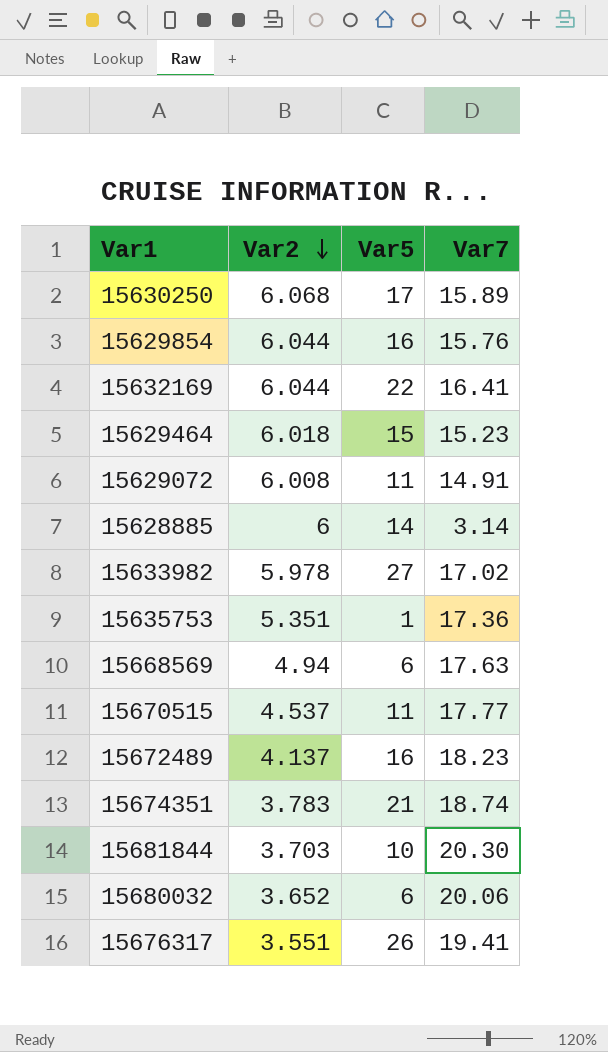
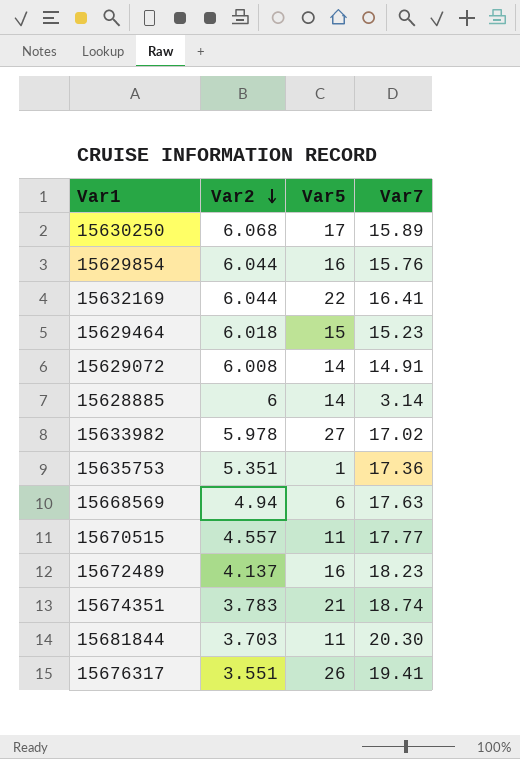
row 15680032: 3.652 | 6 | 20.06 -> none
15629072 | Var5: 11 -> 14
15670515 | Var2: 4.537 -> 4.557
15681844 | Var5: 10 -> 11

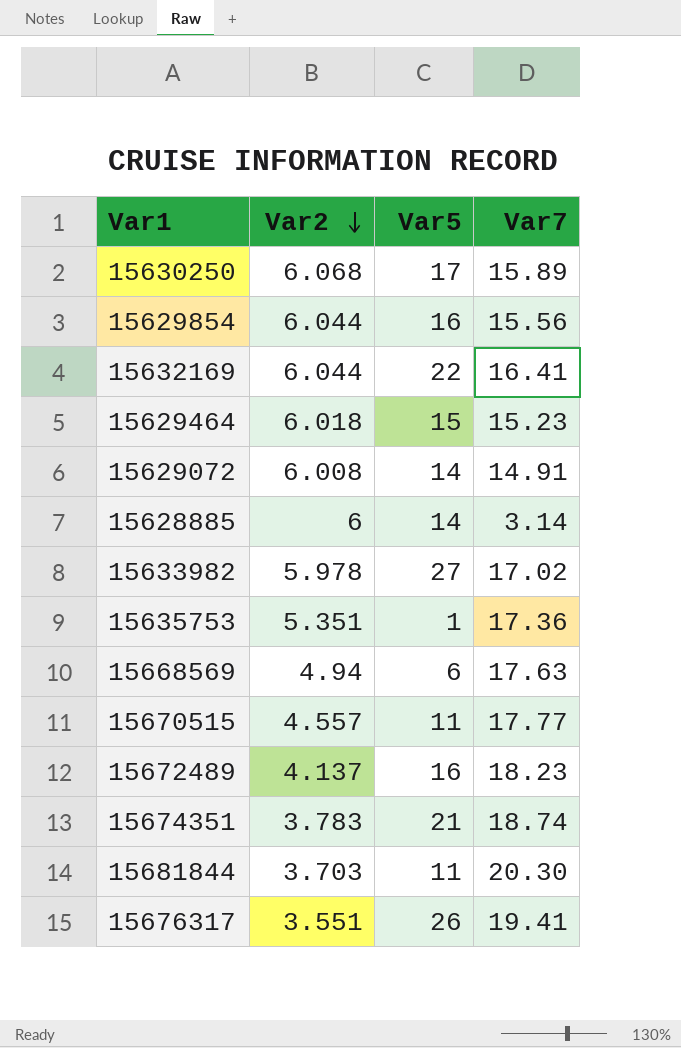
15629854 | Var7: 15.76 -> 15.56

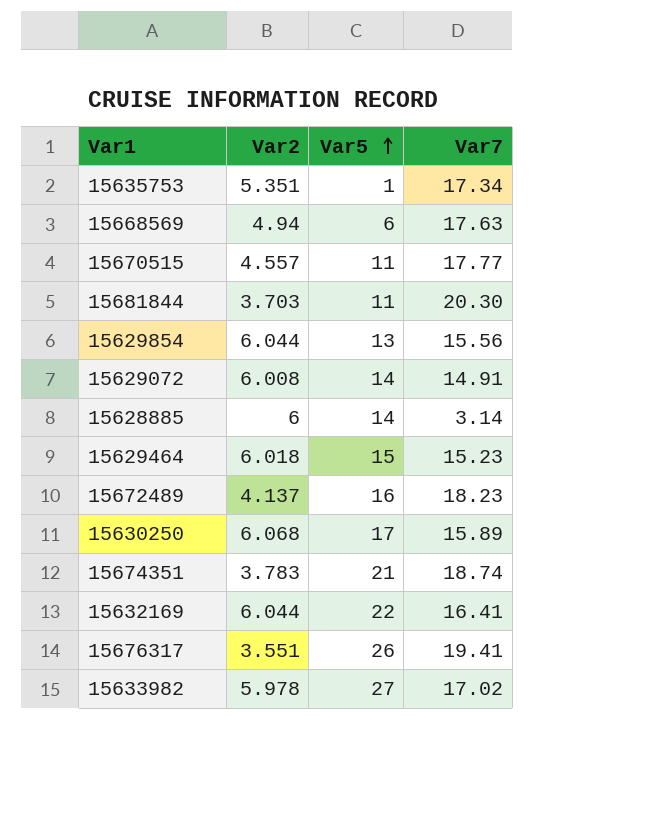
row order: Var2 descending -> Var5 ascending
15635753 | Var7: 17.36 -> 17.34
15629854 | Var5: 16 -> 13

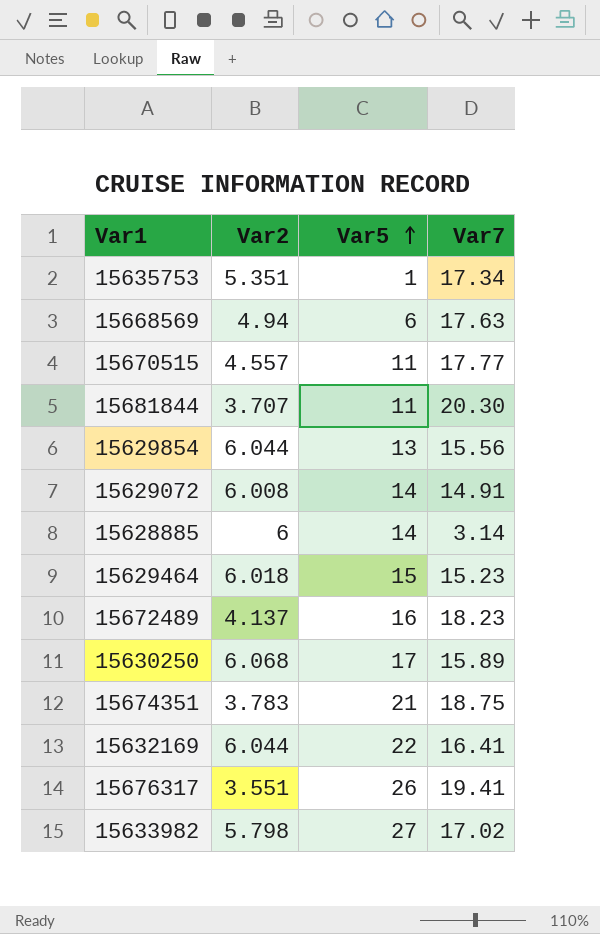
15681844 | Var2: 3.703 -> 3.707
15674351 | Var7: 18.74 -> 18.75
15633982 | Var2: 5.978 -> 5.798

